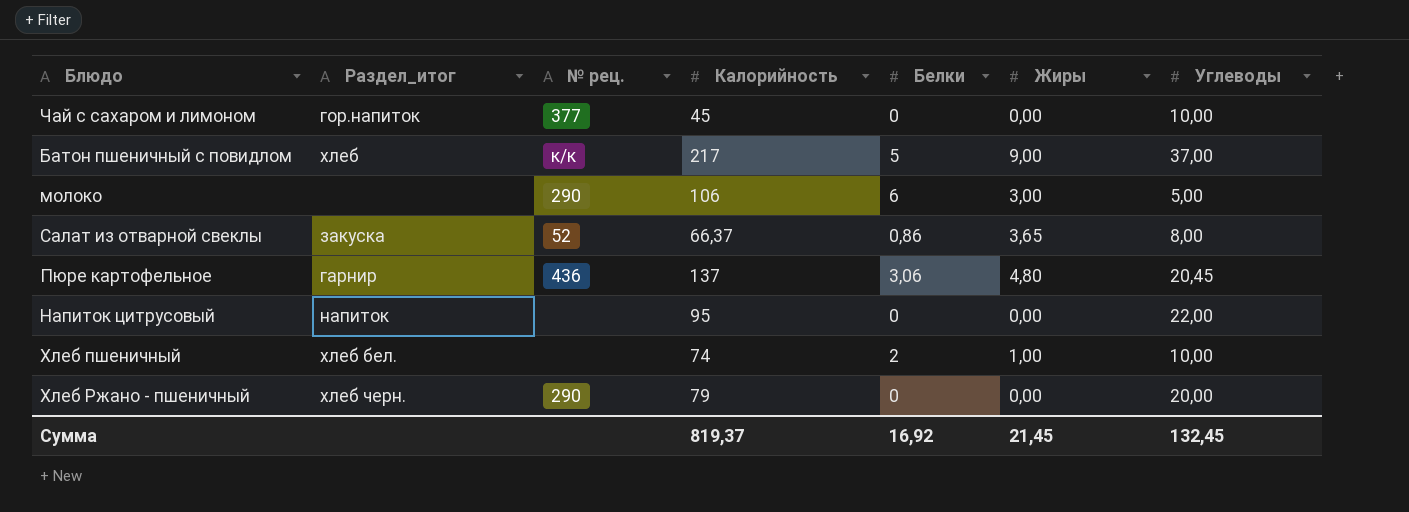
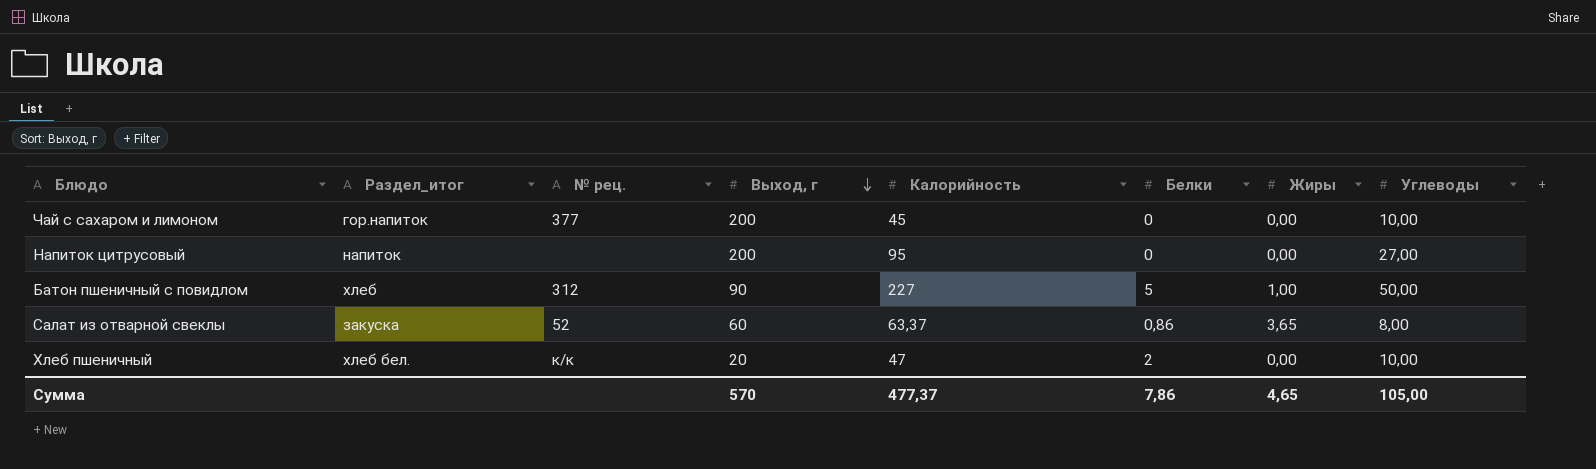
row order: none -> Выход, г descending
column Выход, г | position: none -> 4
row молоко: none | 290 | 106 | 6 | 3,00 | 5,00 -> none
row Пюре картофельное: гарнир | 436 | 137 | 3,06 | 4,80 | 20,45 -> none
row Хлеб Ржано - пшеничный: хлеб черн. | 290 | 79 | 0 | 0,00 | 20,00 -> none
Напиток цитрусовый | Углеводы: 22,00 -> 27,00
Батон пшеничный с повидлом | № рец.: к/к -> 312
Батон пшеничный с повидлом | Калорийность: 217 -> 227
Батон пшеничный с повидлом | Жиры: 9,00 -> 1,00
Батон пшеничный с повидлом | Углеводы: 37,00 -> 50,00
Салат из отварной свеклы | Калорийность: 66,37 -> 63,37
Хлеб пшеничный | № рец.: none -> к/к
Хлеб пшеничный | Калорийность: 74 -> 47
Хлеб пшеничный | Жиры: 1,00 -> 0,00
Сумма | Калорийность: 819,37 -> 477,37
Сумма | Белки: 16,92 -> 7,86
Сумма | Жиры: 21,45 -> 4,65
Сумма | Углеводы: 132,45 -> 105,00

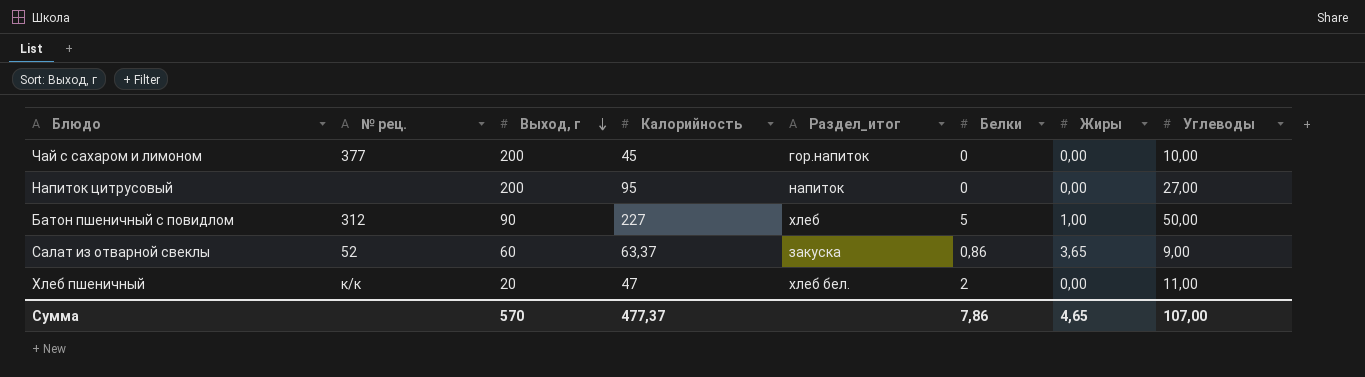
column Раздел_итог | position: 2 -> 5
Салат из отварной свеклы | Углеводы: 8,00 -> 9,00
Хлеб пшеничный | Углеводы: 10,00 -> 11,00
Сумма | Углеводы: 105,00 -> 107,00

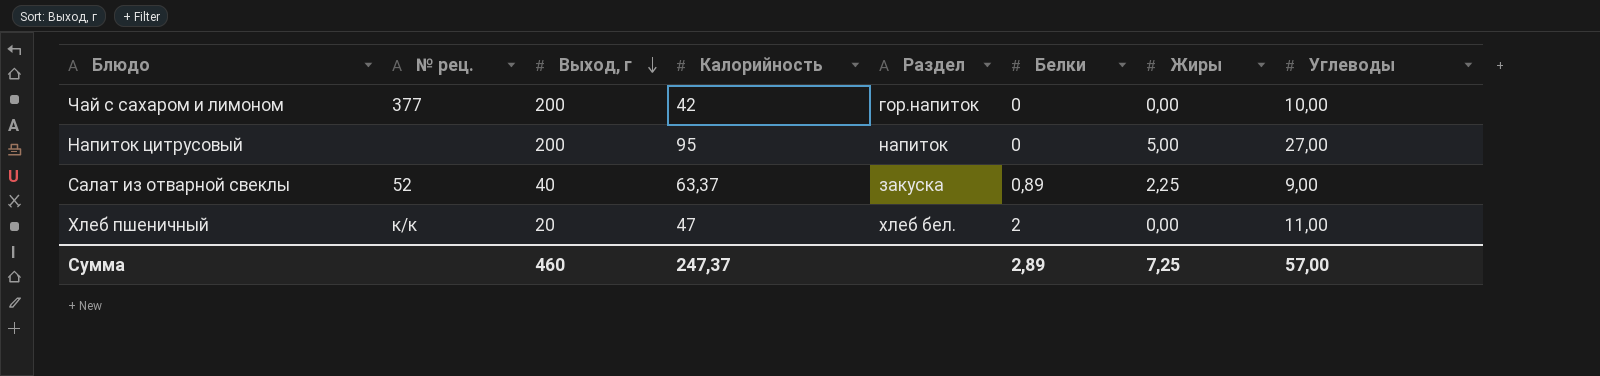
column name: Раздел_итог -> Раздел
row Батон пшеничный с повидлом: 312 | 90 | 227 | хлеб | 5 | 1,00 | 50,00 -> none
Чай с сахаром и лимоном | Калорийность: 45 -> 42
Напиток цитрусовый | Жиры: 0,00 -> 5,00
Салат из отварной свеклы | Выход, г: 60 -> 40
Салат из отварной свеклы | Белки: 0,86 -> 0,89
Салат из отварной свеклы | Жиры: 3,65 -> 2,25
Сумма | Выход, г: 570 -> 460
Сумма | Калорийность: 477,37 -> 247,37
Сумма | Белки: 7,86 -> 2,89
Сумма | Жиры: 4,65 -> 7,25
Сумма | Углеводы: 107,00 -> 57,00

